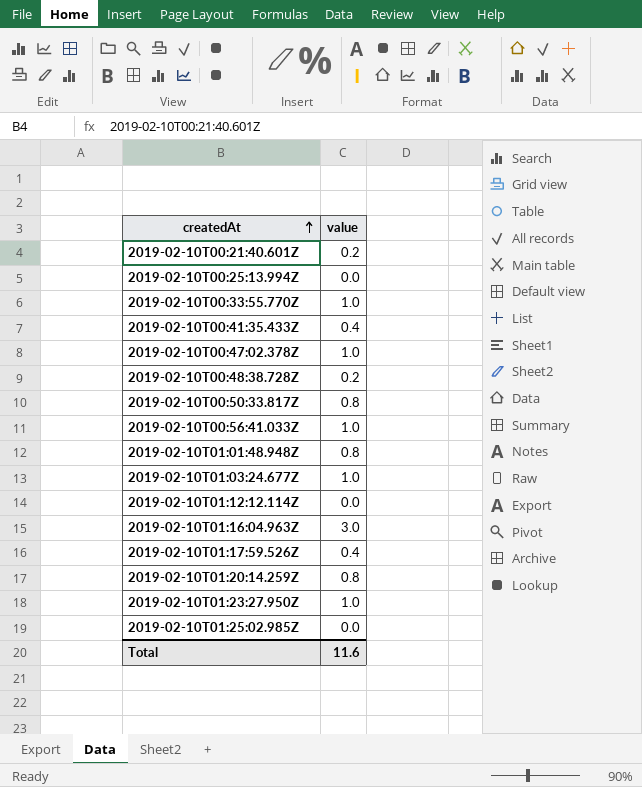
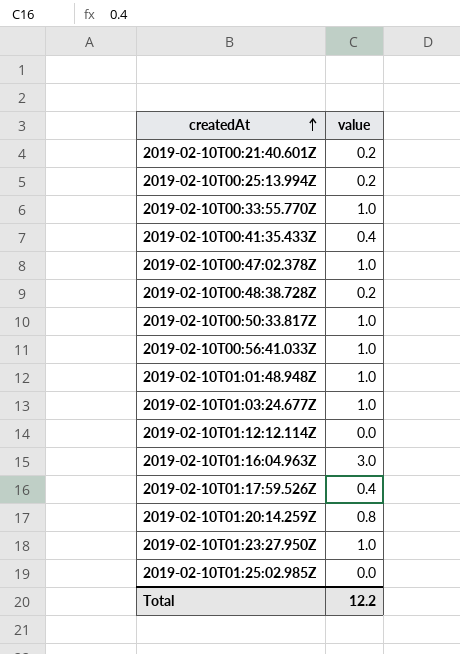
2019-02-10T00:25:13.994Z | value: 0.0 -> 0.2
2019-02-10T00:50:33.817Z | value: 0.8 -> 1.0
2019-02-10T01:01:48.948Z | value: 0.8 -> 1.0
Total | value: 11.6 -> 12.2

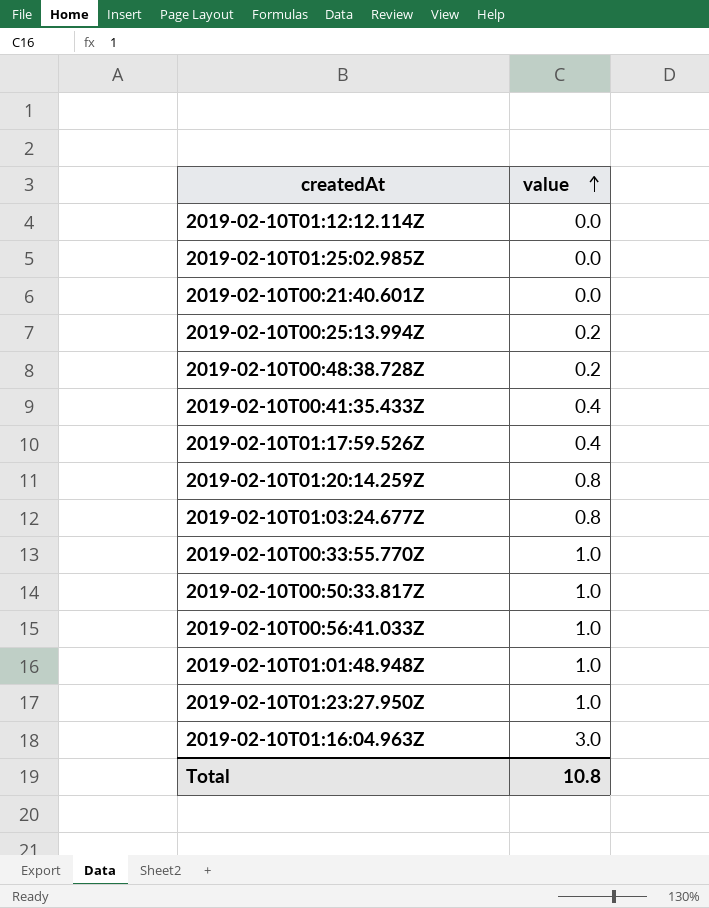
row order: createdAt ascending -> value ascending
row 2019-02-10T00:47:02.378Z: 1.0 -> none
2019-02-10T00:21:40.601Z | value: 0.2 -> 0.0
2019-02-10T01:03:24.677Z | value: 1.0 -> 0.8
Total | value: 12.2 -> 10.8

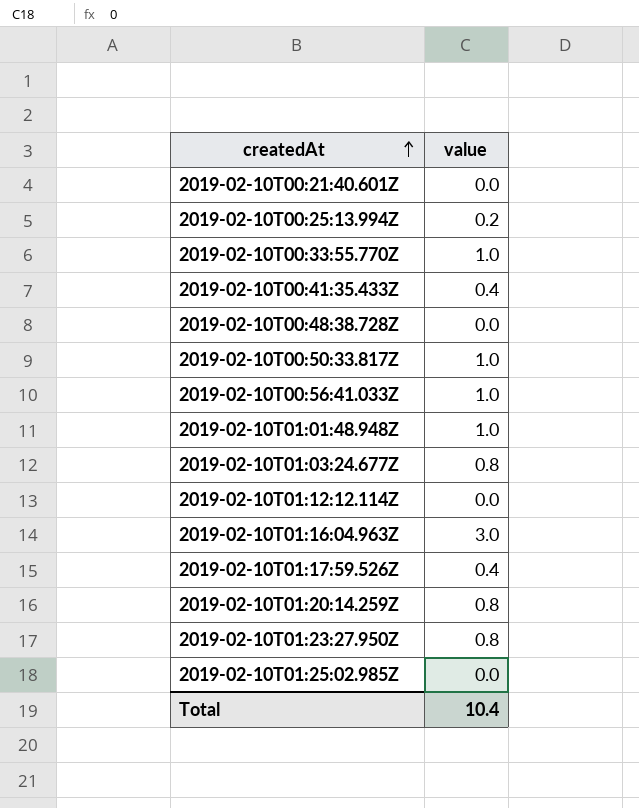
row order: value ascending -> createdAt ascending
2019-02-10T00:48:38.728Z | value: 0.2 -> 0.0
2019-02-10T01:23:27.950Z | value: 1.0 -> 0.8
Total | value: 10.8 -> 10.4

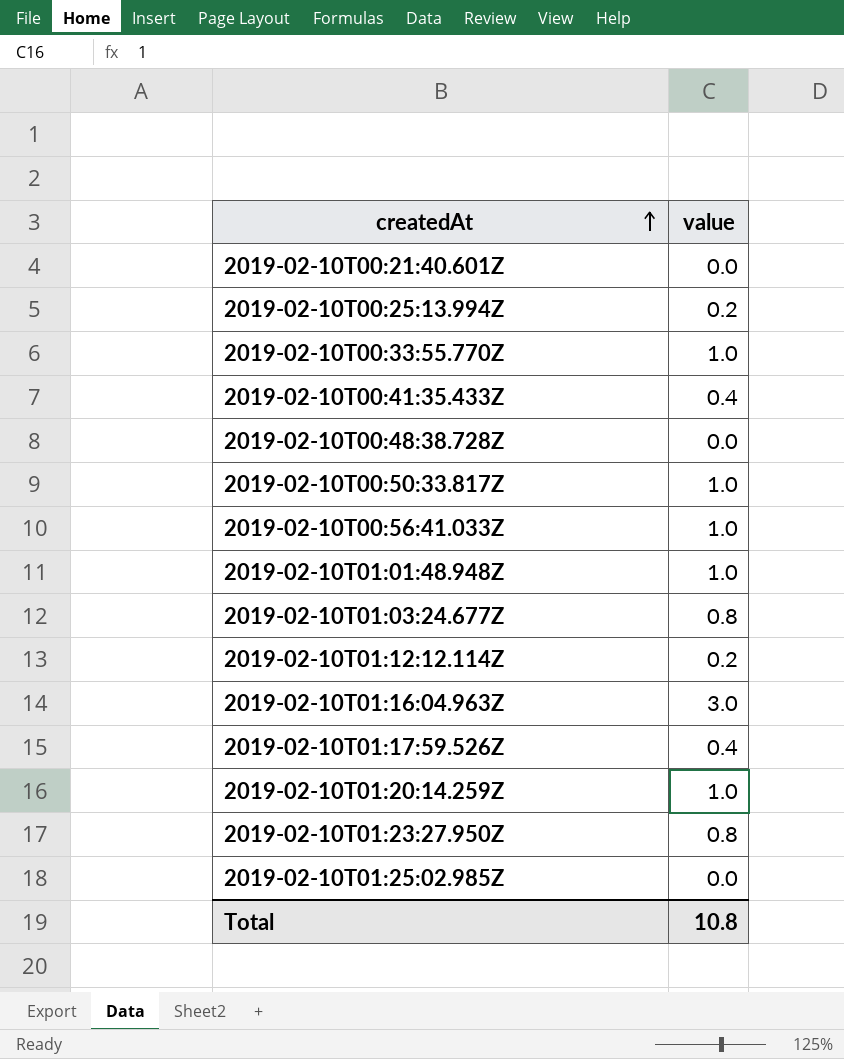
2019-02-10T01:12:12.114Z | value: 0.0 -> 0.2
2019-02-10T01:20:14.259Z | value: 0.8 -> 1.0
Total | value: 10.4 -> 10.8

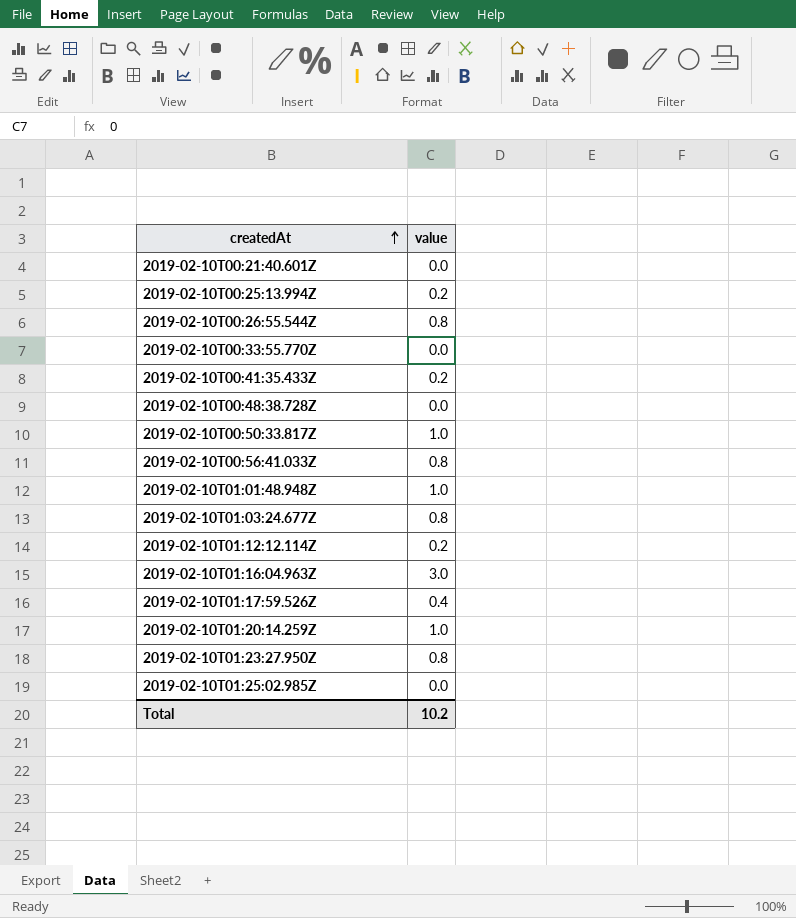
row 2019-02-10T00:26:55.544Z: none -> 0.8
2019-02-10T00:33:55.770Z | value: 1.0 -> 0.0
2019-02-10T00:41:35.433Z | value: 0.4 -> 0.2
2019-02-10T00:56:41.033Z | value: 1.0 -> 0.8
Total | value: 10.8 -> 10.2

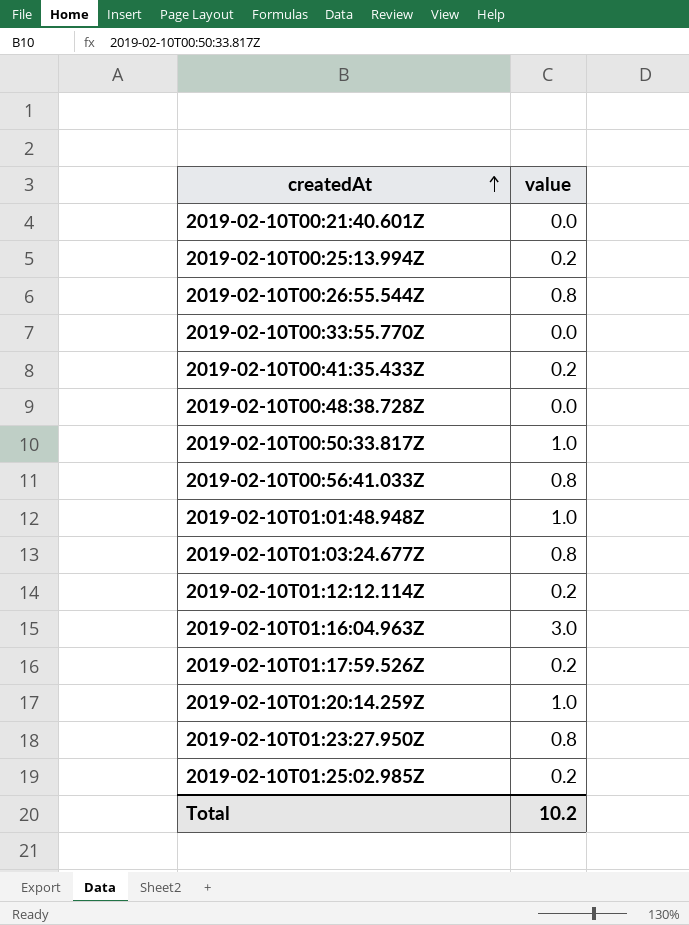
2019-02-10T01:17:59.526Z | value: 0.4 -> 0.2
2019-02-10T01:25:02.985Z | value: 0.0 -> 0.2

